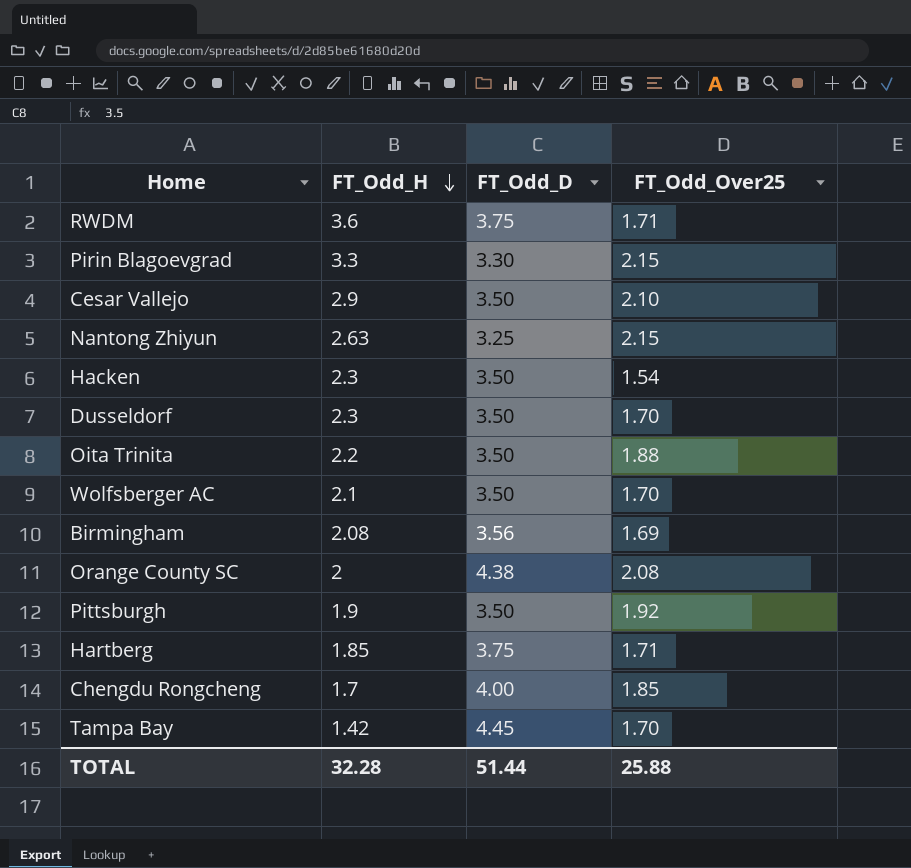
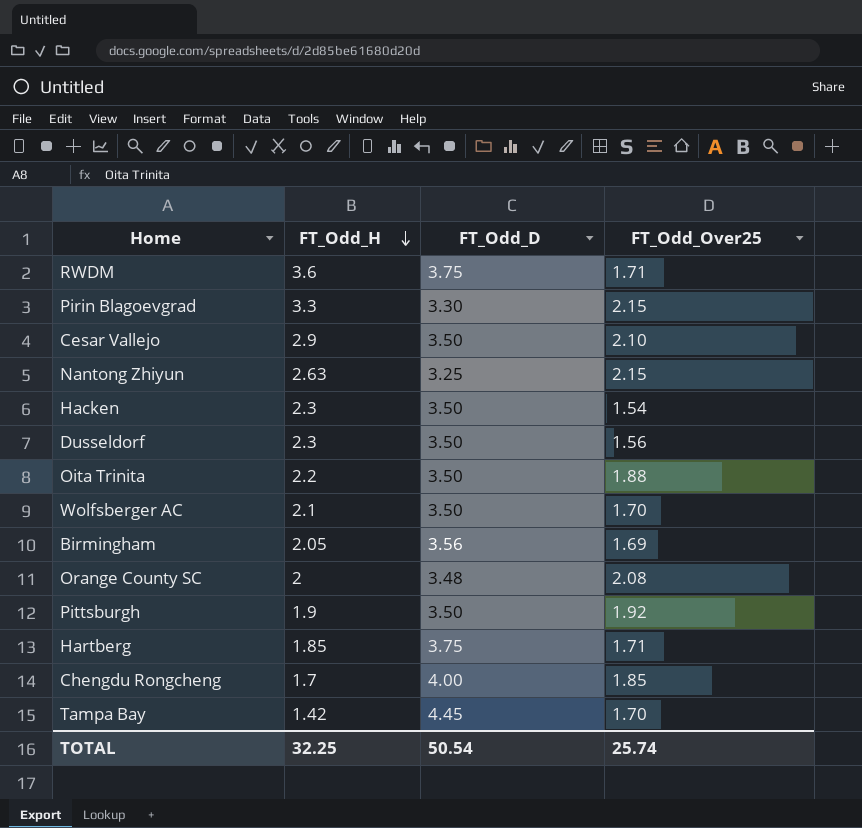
Dusseldorf | FT_Odd_Over25: 1.70 -> 1.56
Birmingham | FT_Odd_H: 2.08 -> 2.05
Orange County SC | FT_Odd_D: 4.38 -> 3.48
TOTAL | FT_Odd_H: 32.28 -> 32.25
TOTAL | FT_Odd_D: 51.44 -> 50.54
TOTAL | FT_Odd_Over25: 25.88 -> 25.74

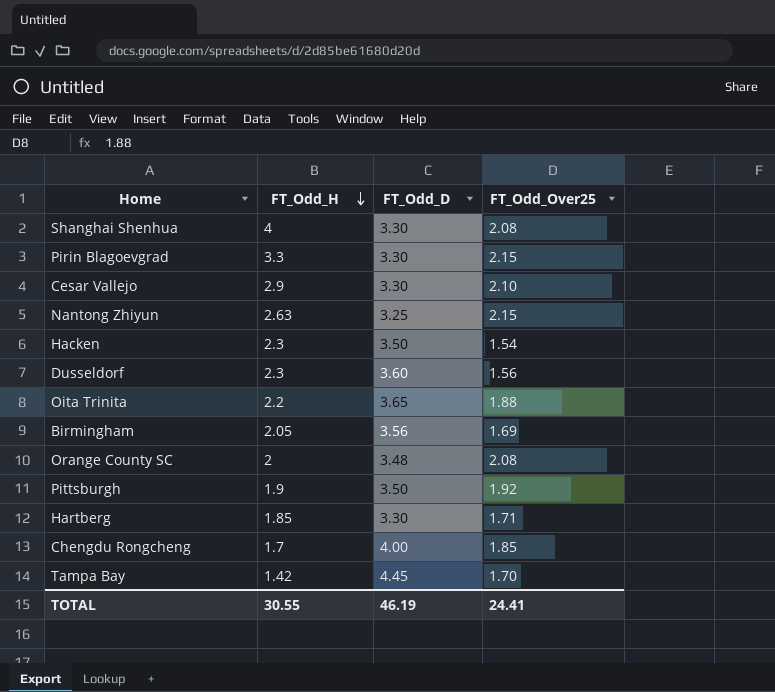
row RWDM: 3.6 | 3.75 | 1.71 -> none
row Wolfsberger AC: 2.1 | 3.50 | 1.70 -> none
row Shanghai Shenhua: none -> 4 | 3.30 | 2.08
Cesar Vallejo | FT_Odd_D: 3.50 -> 3.30
Dusseldorf | FT_Odd_D: 3.50 -> 3.60
Oita Trinita | FT_Odd_D: 3.50 -> 3.65
Hartberg | FT_Odd_D: 3.75 -> 3.30
TOTAL | FT_Odd_H: 32.25 -> 30.55
TOTAL | FT_Odd_D: 50.54 -> 46.19
TOTAL | FT_Odd_Over25: 25.74 -> 24.41

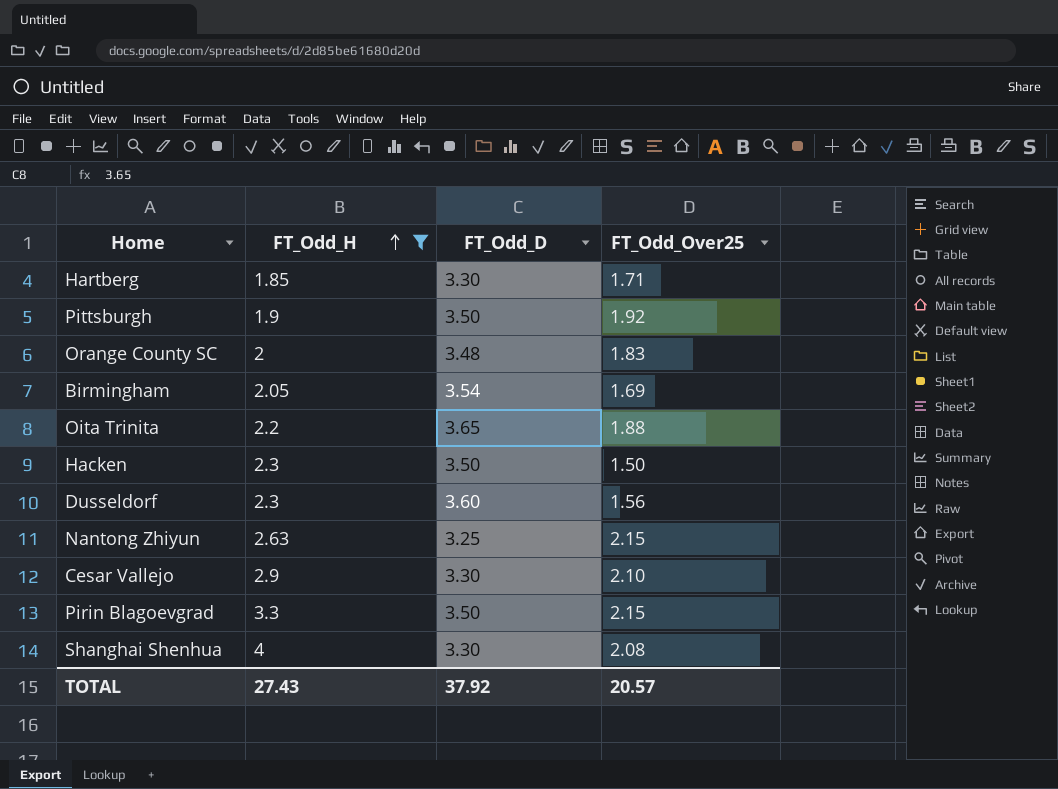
filter: none -> FT_Odd_H >= 1.85
row order: FT_Odd_H descending -> FT_Odd_H ascending
Orange County SC | FT_Odd_Over25: 2.08 -> 1.83
Birmingham | FT_Odd_D: 3.56 -> 3.54
Hacken | FT_Odd_Over25: 1.54 -> 1.50
Pirin Blagoevgrad | FT_Odd_D: 3.30 -> 3.50
TOTAL | FT_Odd_H: 30.55 -> 27.43
TOTAL | FT_Odd_D: 46.19 -> 37.92
TOTAL | FT_Odd_Over25: 24.41 -> 20.57

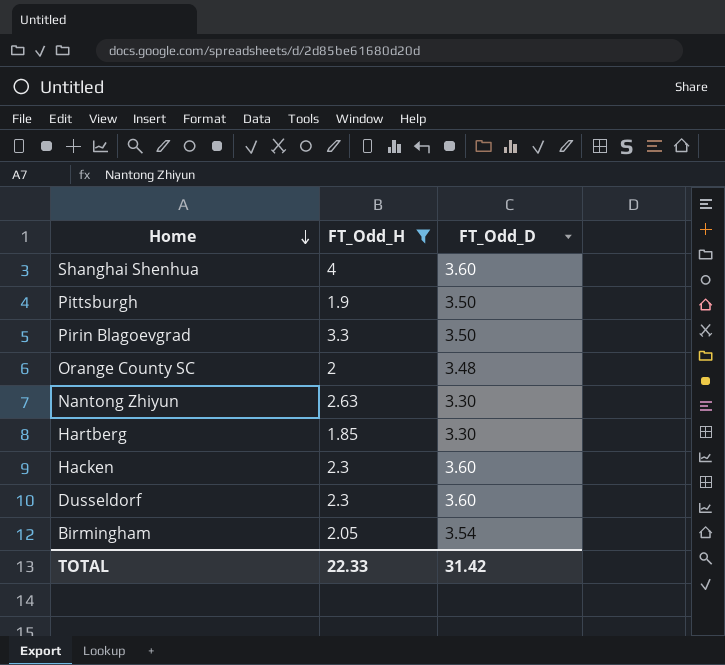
row order: FT_Odd_H ascending -> Home descending
column FT_Odd_Over25 | position: 4 -> none
row Oita Trinita: 2.2 | 3.65 | 1.88 -> none
row Cesar Vallejo: 2.9 | 3.30 | 2.10 -> none
Shanghai Shenhua | FT_Odd_D: 3.30 -> 3.60
Nantong Zhiyun | FT_Odd_D: 3.25 -> 3.30
Hacken | FT_Odd_D: 3.50 -> 3.60
TOTAL | FT_Odd_H: 27.43 -> 22.33
TOTAL | FT_Odd_D: 37.92 -> 31.42

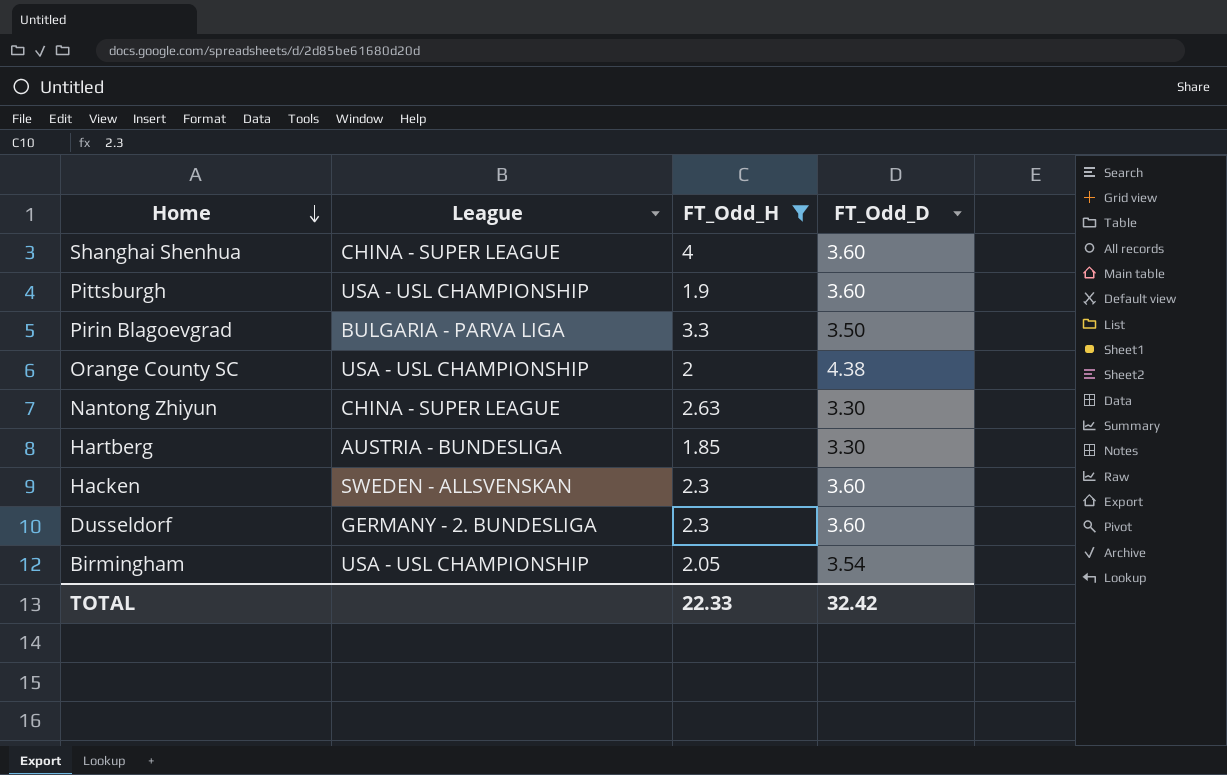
column League | position: none -> 2
Pittsburgh | FT_Odd_D: 3.50 -> 3.60
Orange County SC | FT_Odd_D: 3.48 -> 4.38
TOTAL | FT_Odd_D: 31.42 -> 32.42

